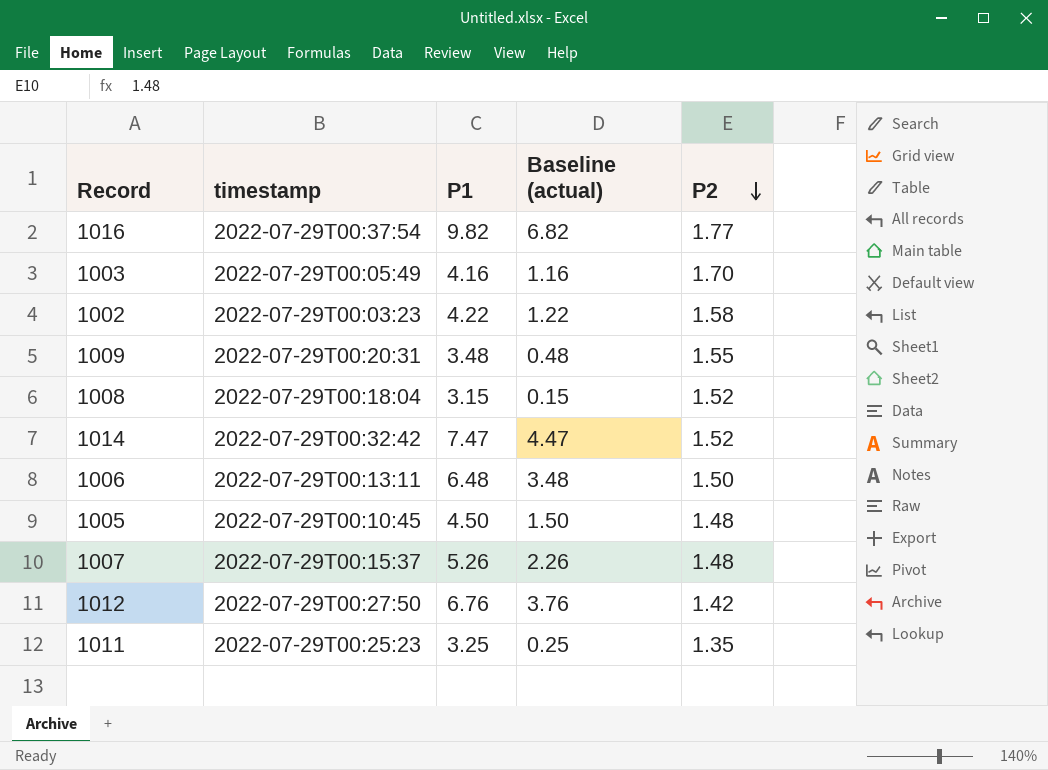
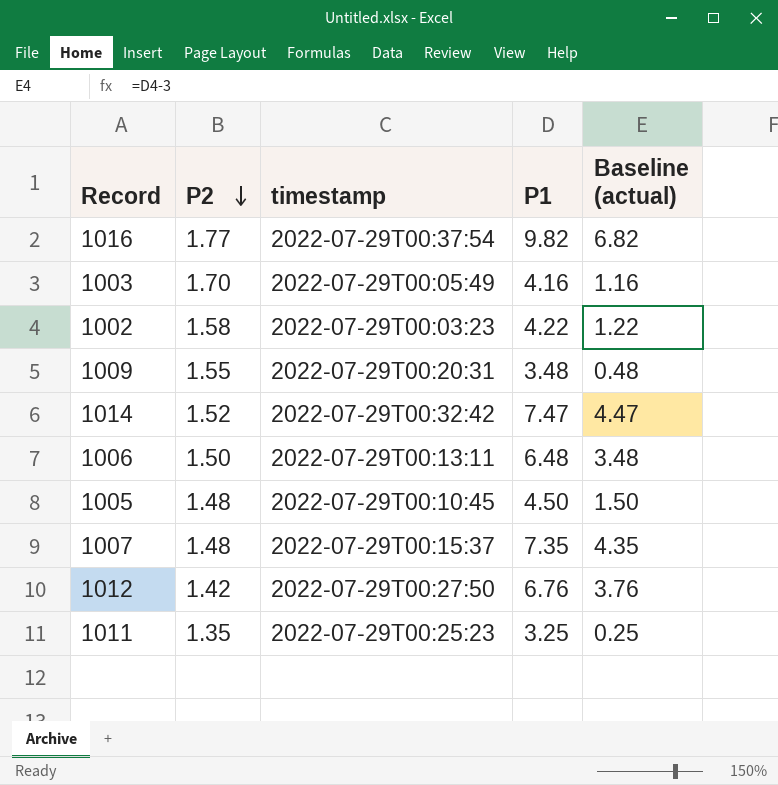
column P2 | position: 5 -> 2
row 1008: 2022-07-29T00:18:04 | 3.15 | 0.15 | 1.52 -> none
1007 | P1: 5.26 -> 7.35
1007 | Baseline (actual): 2.26 -> 4.35

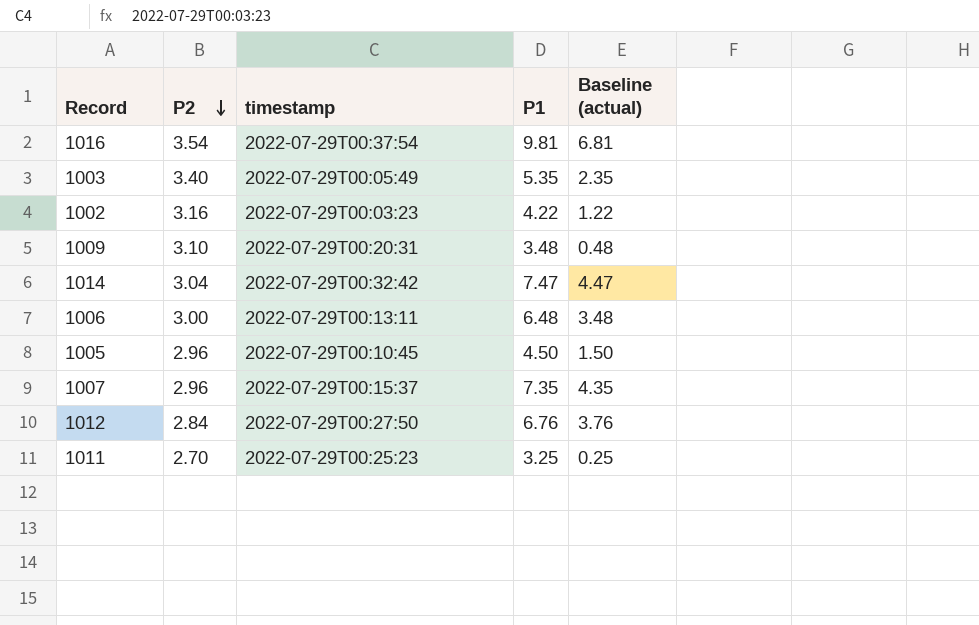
1016 | P2: 1.77 -> 3.54
1016 | P1: 9.82 -> 9.81
1016 | Baseline (actual): 6.82 -> 6.81
1003 | P2: 1.70 -> 3.40
1003 | P1: 4.16 -> 5.35
1003 | Baseline (actual): 1.16 -> 2.35
1002 | P2: 1.58 -> 3.16
1009 | P2: 1.55 -> 3.10
1014 | P2: 1.52 -> 3.04
1006 | P2: 1.50 -> 3.00
1005 | P2: 1.48 -> 2.96
1007 | P2: 1.48 -> 2.96
1012 | P2: 1.42 -> 2.84
1011 | P2: 1.35 -> 2.70

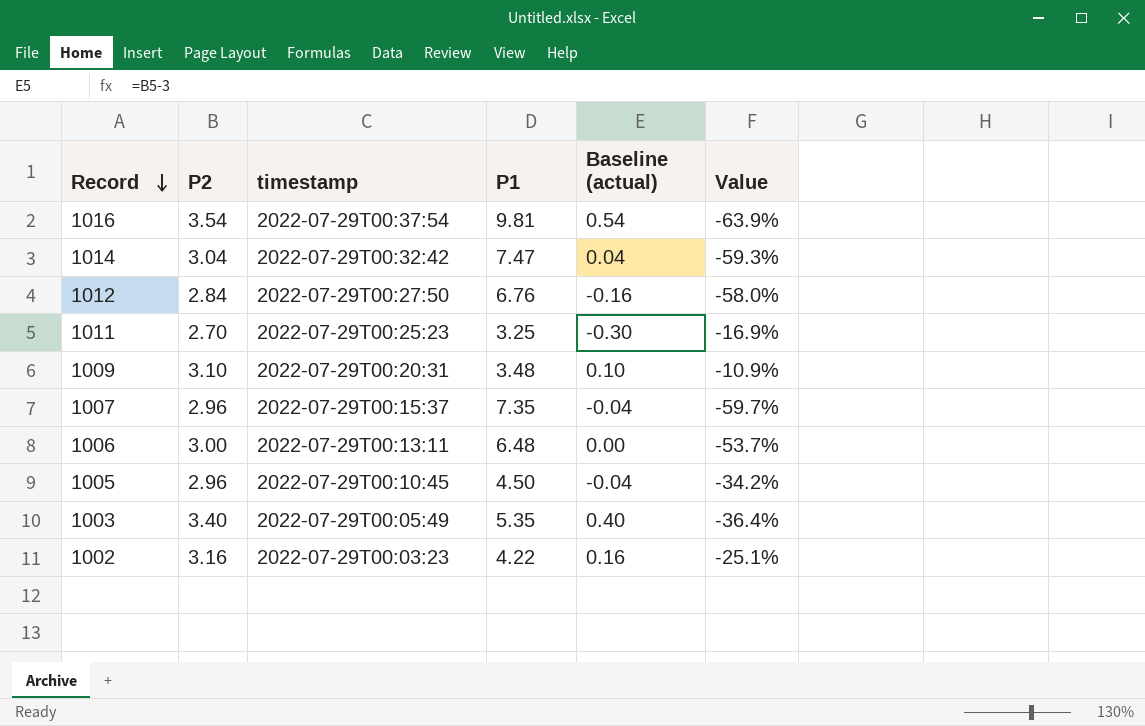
row order: P2 descending -> Record descending
column Baseline (actual) | formula: [P1] - 3 -> [P2] - 3
column Value | formula: none -> ([P2] - [P1]) / [P1]

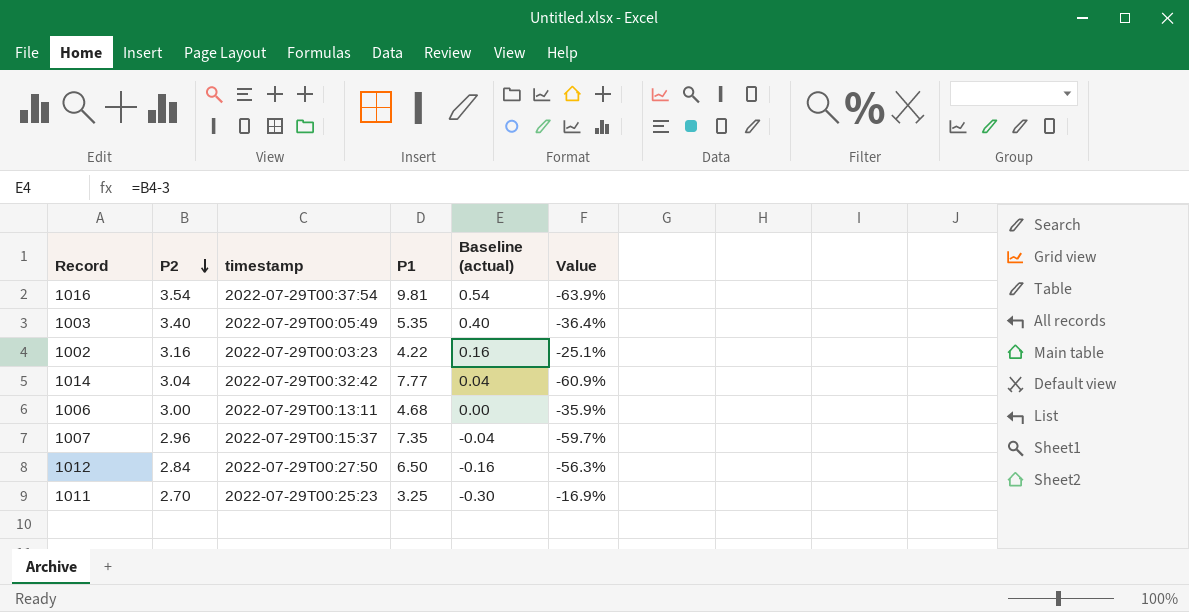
row order: Record descending -> P2 descending
row 1009: 3.10 | 2022-07-29T00:20:31 | 3.48 | 0.10 | -10.9% -> none
row 1005: 2.96 | 2022-07-29T00:10:45 | 4.50 | -0.04 | -34.2% -> none
1014 | P1: 7.47 -> 7.77
1014 | Value: -59.3% -> -60.9%
1006 | P1: 6.48 -> 4.68
1006 | Value: -53.7% -> -35.9%
1012 | P1: 6.76 -> 6.50
1012 | Value: -58.0% -> -56.3%

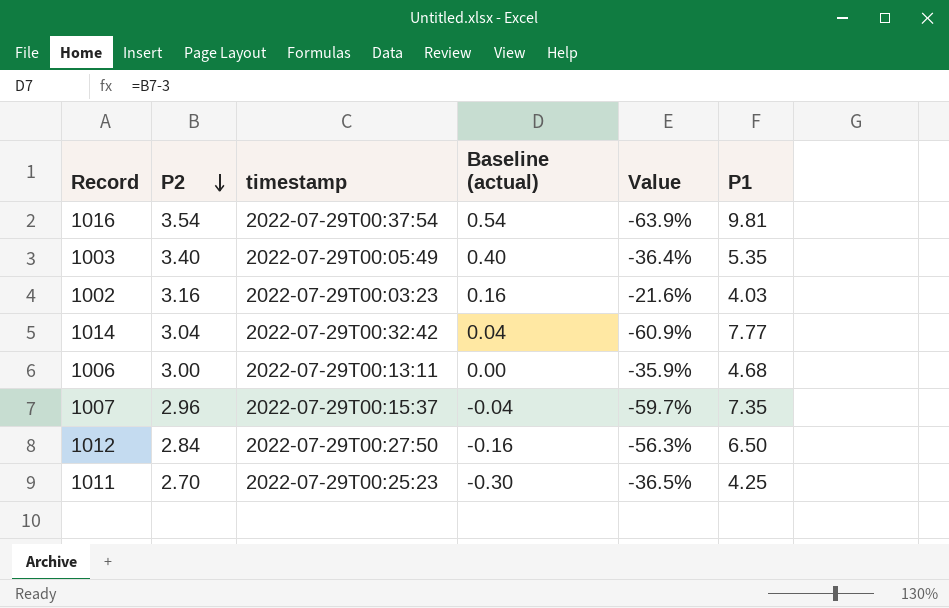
column P1 | position: 4 -> 6
1002 | Value: -25.1% -> -21.6%
1002 | P1: 4.22 -> 4.03
1011 | Value: -16.9% -> -36.5%
1011 | P1: 3.25 -> 4.25

